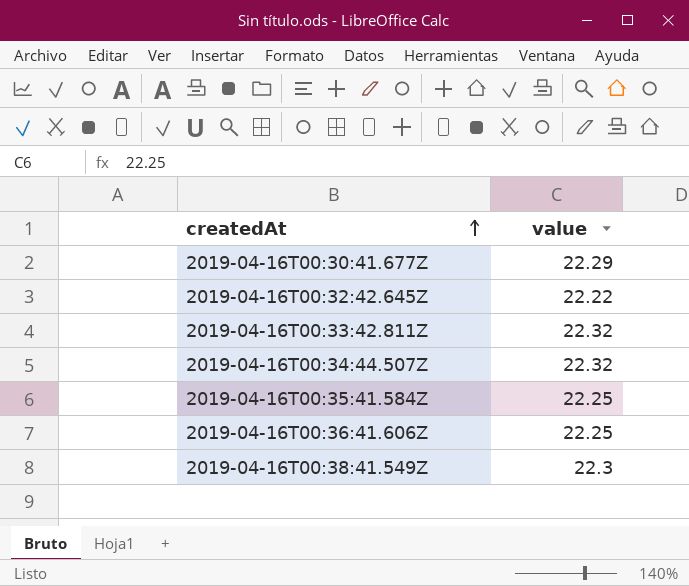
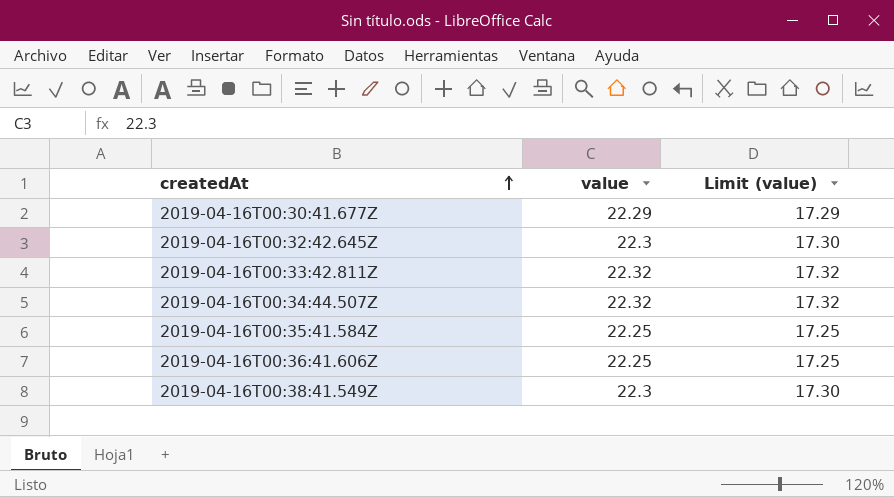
column Limit (value) | formula: none -> [value] - 5
2019-04-16T00:32:42.645Z | value: 22.22 -> 22.3

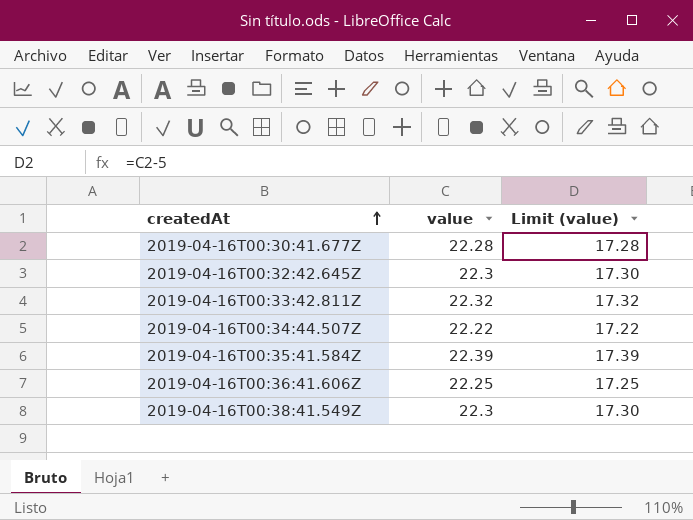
2019-04-16T00:30:41.677Z | value: 22.29 -> 22.28
2019-04-16T00:30:41.677Z | Limit (value): 17.29 -> 17.28
2019-04-16T00:34:44.507Z | value: 22.32 -> 22.22
2019-04-16T00:34:44.507Z | Limit (value): 17.32 -> 17.22
2019-04-16T00:35:41.584Z | value: 22.25 -> 22.39
2019-04-16T00:35:41.584Z | Limit (value): 17.25 -> 17.39

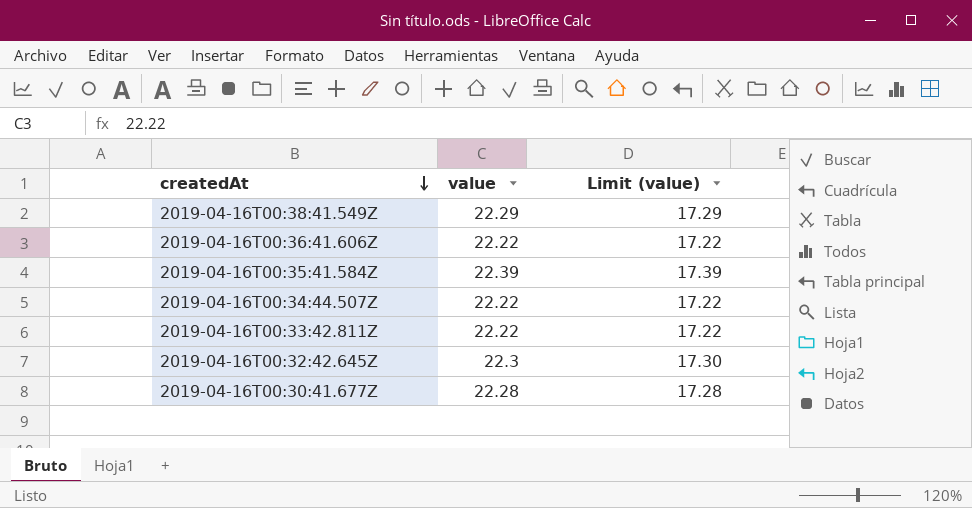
row order: createdAt ascending -> createdAt descending
2019-04-16T00:38:41.549Z | value: 22.3 -> 22.29
2019-04-16T00:38:41.549Z | Limit (value): 17.30 -> 17.29
2019-04-16T00:36:41.606Z | value: 22.25 -> 22.22
2019-04-16T00:36:41.606Z | Limit (value): 17.25 -> 17.22
2019-04-16T00:33:42.811Z | value: 22.32 -> 22.22
2019-04-16T00:33:42.811Z | Limit (value): 17.32 -> 17.22

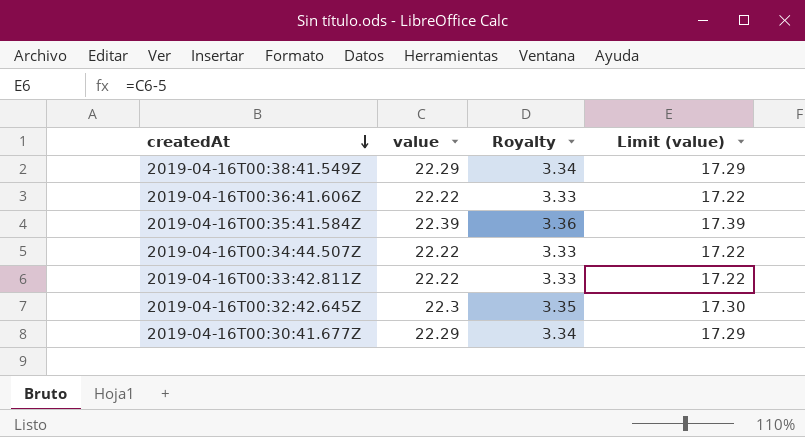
column Royalty | formula: none -> [value] * 0.15
2019-04-16T00:30:41.677Z | value: 22.28 -> 22.29
2019-04-16T00:30:41.677Z | Limit (value): 17.28 -> 17.29

